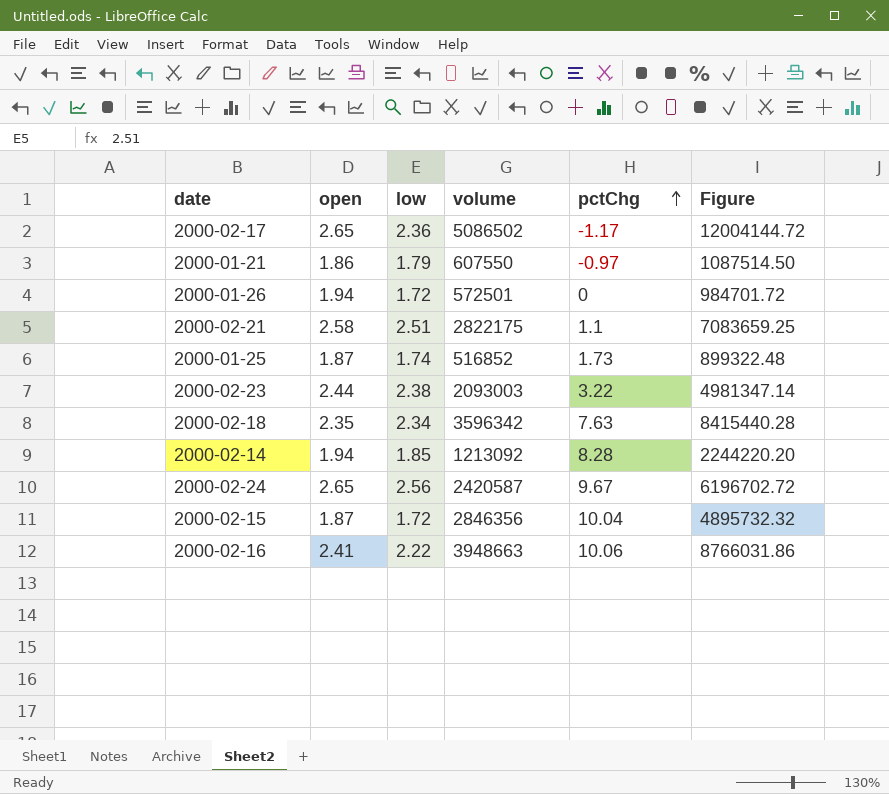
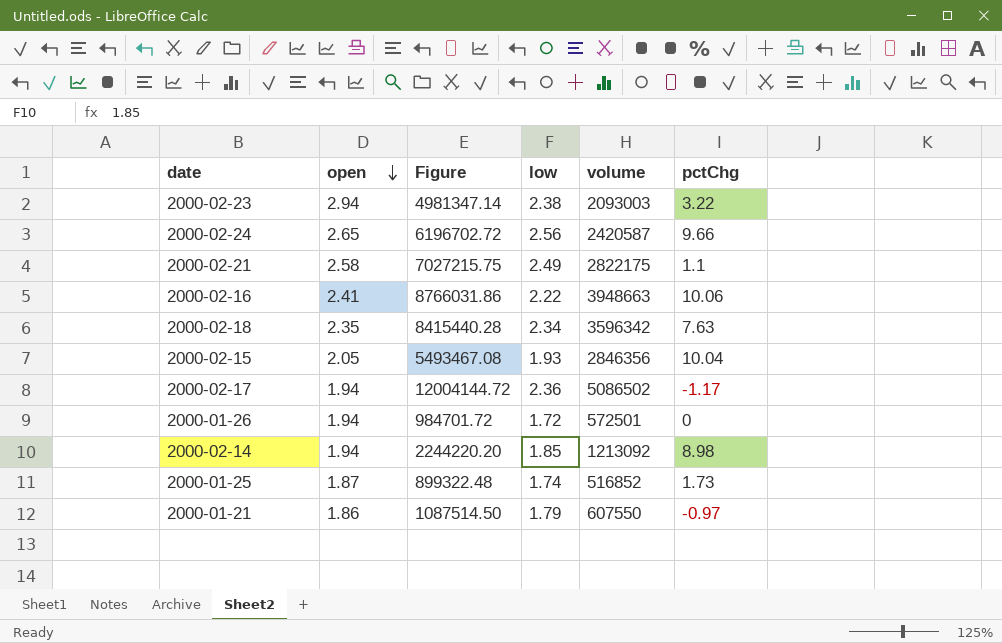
row order: pctChg ascending -> open descending
column Figure | position: 6 -> 3
2000-02-23 | open: 2.44 -> 2.94
2000-02-24 | pctChg: 9.67 -> 9.66
2000-02-21 | Figure: 7083659.25 -> 7027215.75
2000-02-21 | low: 2.51 -> 2.49
2000-02-15 | open: 1.87 -> 2.05
2000-02-15 | Figure: 4895732.32 -> 5493467.08
2000-02-15 | low: 1.72 -> 1.93
2000-02-17 | open: 2.65 -> 1.94
2000-02-14 | pctChg: 8.28 -> 8.98

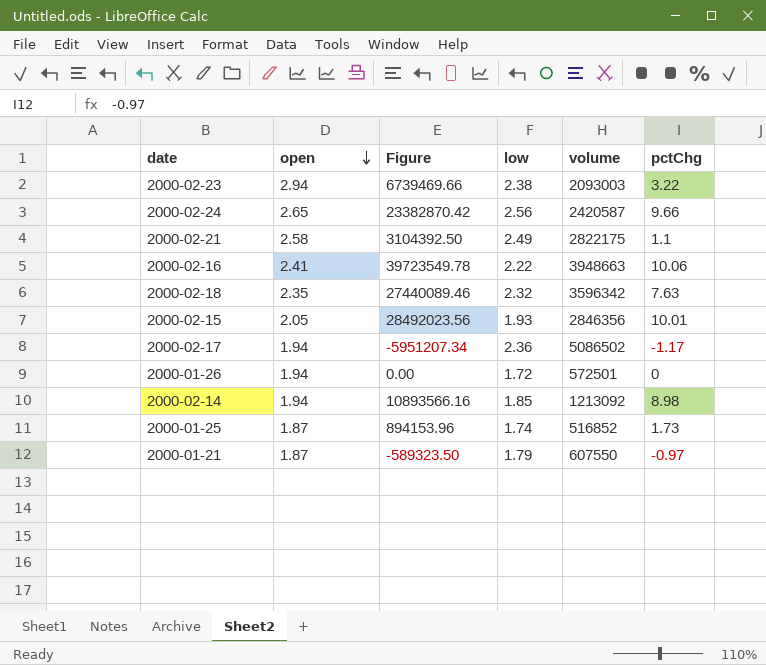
column Figure | formula: [low] * [volume] -> [volume] * [pctChg]
2000-02-18 | low: 2.34 -> 2.32
2000-02-15 | pctChg: 10.04 -> 10.01
2000-01-21 | open: 1.86 -> 1.87

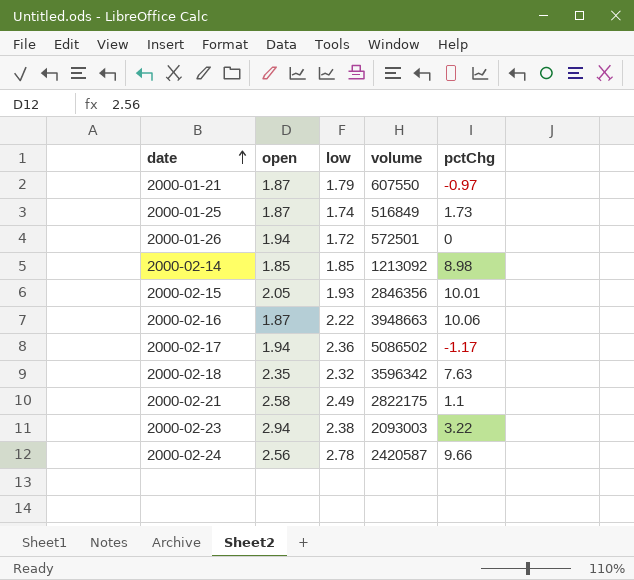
row order: open descending -> date ascending
column Figure | formula: [volume] * [pctChg] -> none
2000-01-25 | volume: 516852 -> 516849
2000-02-14 | open: 1.94 -> 1.85
2000-02-16 | open: 2.41 -> 1.87
2000-02-24 | open: 2.65 -> 2.56
2000-02-24 | low: 2.56 -> 2.78

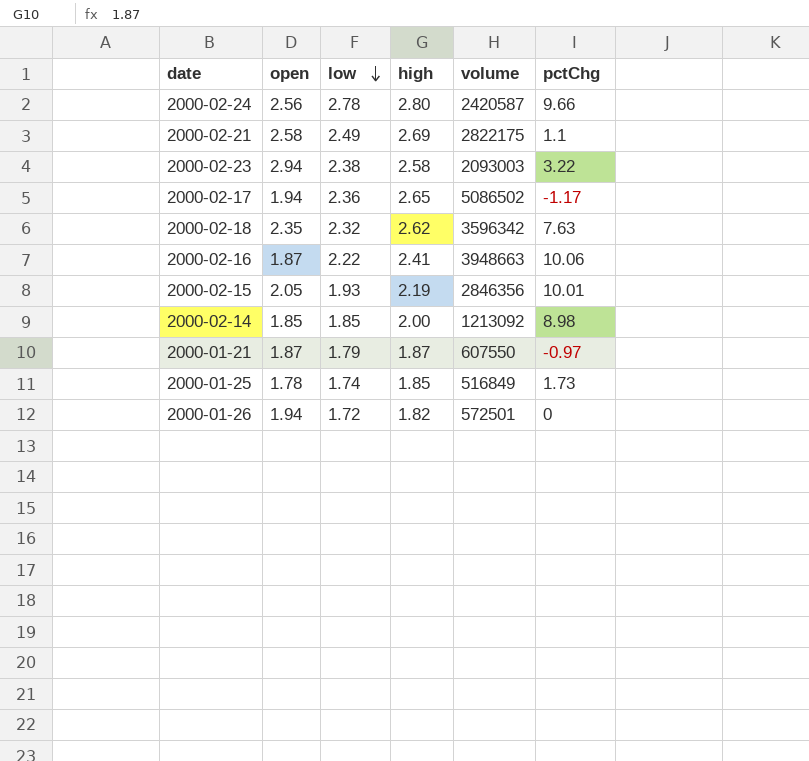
row order: date ascending -> low descending
column high | position: none -> 4
2000-01-25 | open: 1.87 -> 1.78

